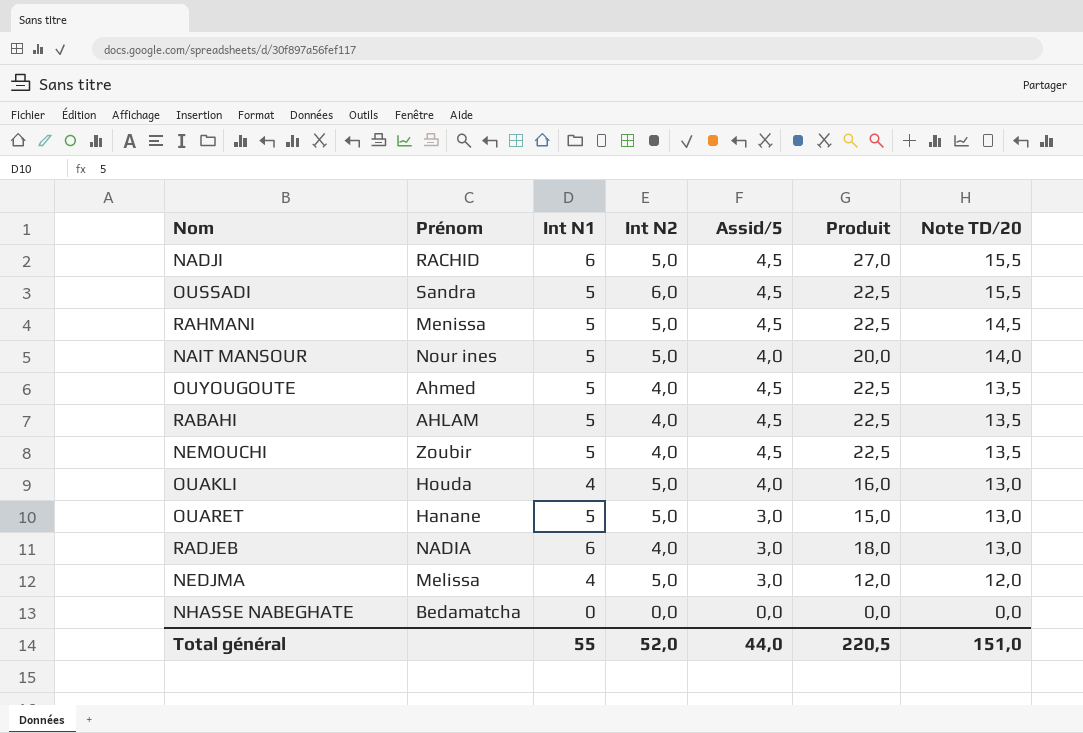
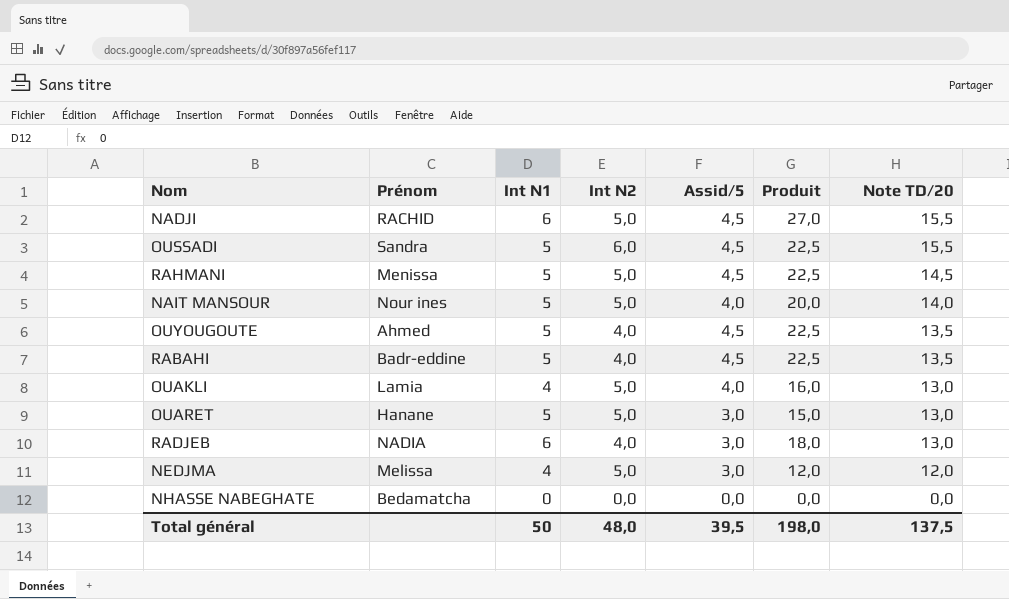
row NEMOUCHI: Zoubir | 5 | 4,0 | 4,5 | 22,5 | 13,5 -> none
RABAHI | Prénom: AHLAM -> Badr-eddine
OUAKLI | Prénom: Houda -> Lamia
Total général | Int N1: 55 -> 50
Total général | Int N2: 52,0 -> 48,0
Total général | Assid/5: 44,0 -> 39,5
Total général | Produit: 220,5 -> 198,0
Total général | Note TD/20: 151,0 -> 137,5

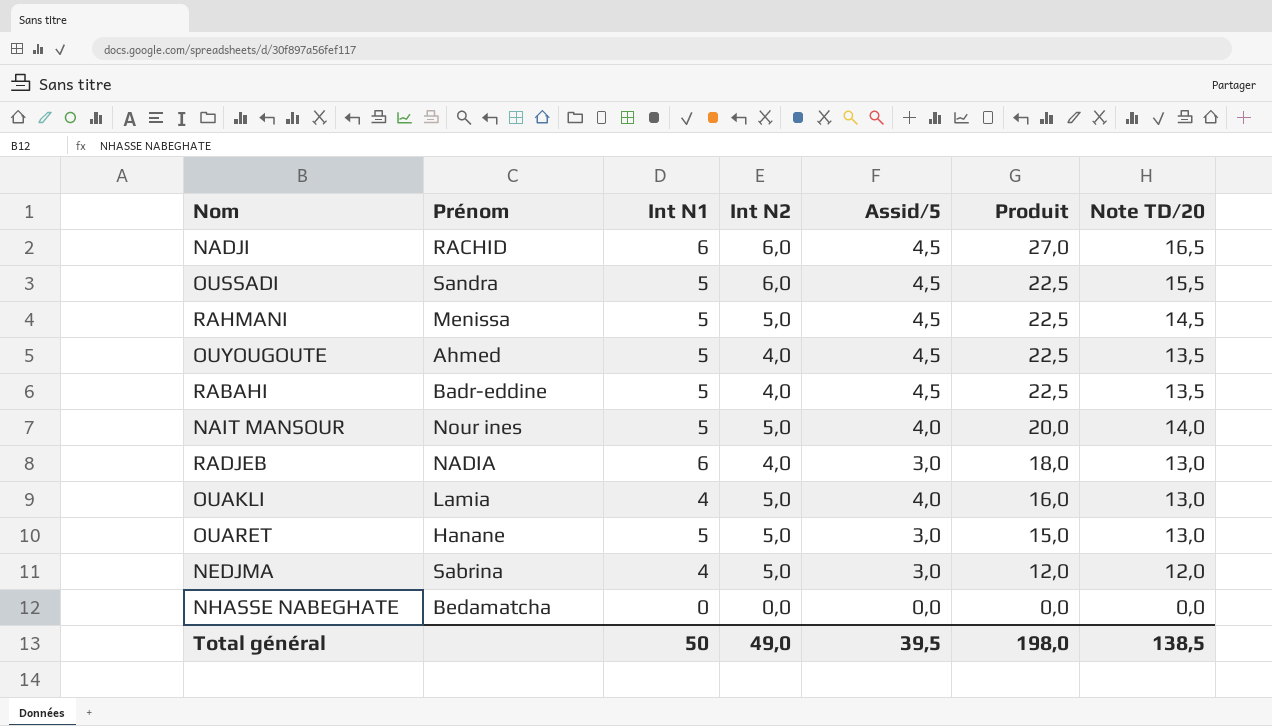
row order: Note TD/20 descending -> Produit descending
NADJI | Int N2: 5,0 -> 6,0
NADJI | Note TD/20: 15,5 -> 16,5
NEDJMA | Prénom: Melissa -> Sabrina
Total général | Int N2: 48,0 -> 49,0
Total général | Note TD/20: 137,5 -> 138,5

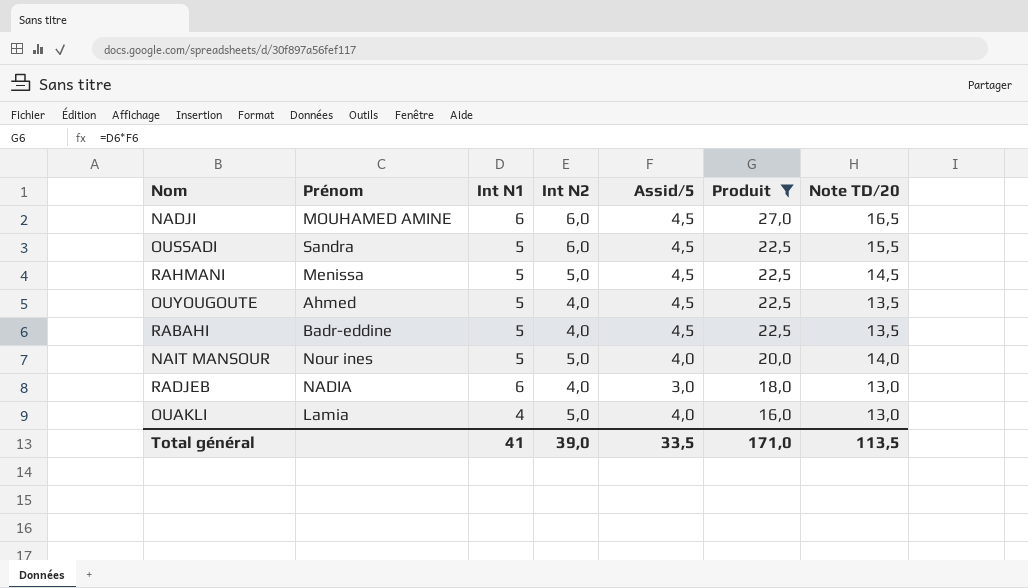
filter: none -> Produit >= 16,0
NADJI | Prénom: RACHID -> MOUHAMED AMINE
Total général | Int N1: 50 -> 41
Total général | Int N2: 49,0 -> 39,0
Total général | Assid/5: 39,5 -> 33,5
Total général | Produit: 198,0 -> 171,0
Total général | Note TD/20: 138,5 -> 113,5

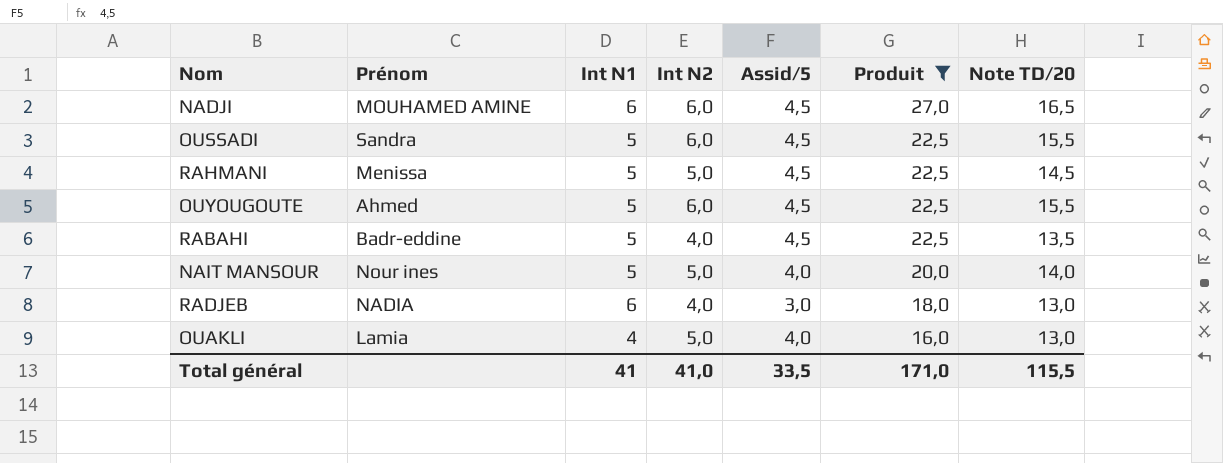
OUYOUGOUTE | Int N2: 4,0 -> 6,0
OUYOUGOUTE | Note TD/20: 13,5 -> 15,5
Total général | Int N2: 39,0 -> 41,0
Total général | Note TD/20: 113,5 -> 115,5

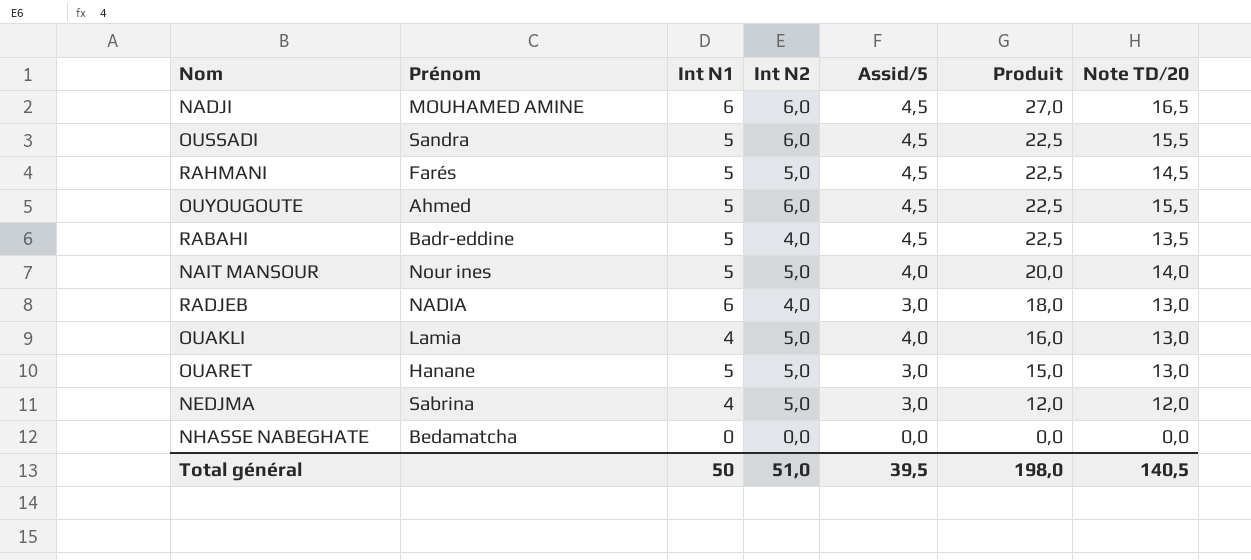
filter: Produit >= 16,0 -> none
RAHMANI | Prénom: Menissa -> Farés
Total général | Int N1: 41 -> 50
Total général | Int N2: 41,0 -> 51,0
Total général | Assid/5: 33,5 -> 39,5
Total général | Produit: 171,0 -> 198,0
Total général | Note TD/20: 115,5 -> 140,5

